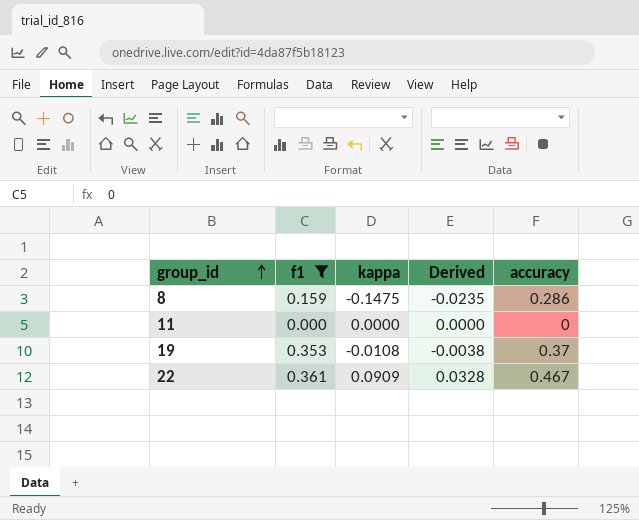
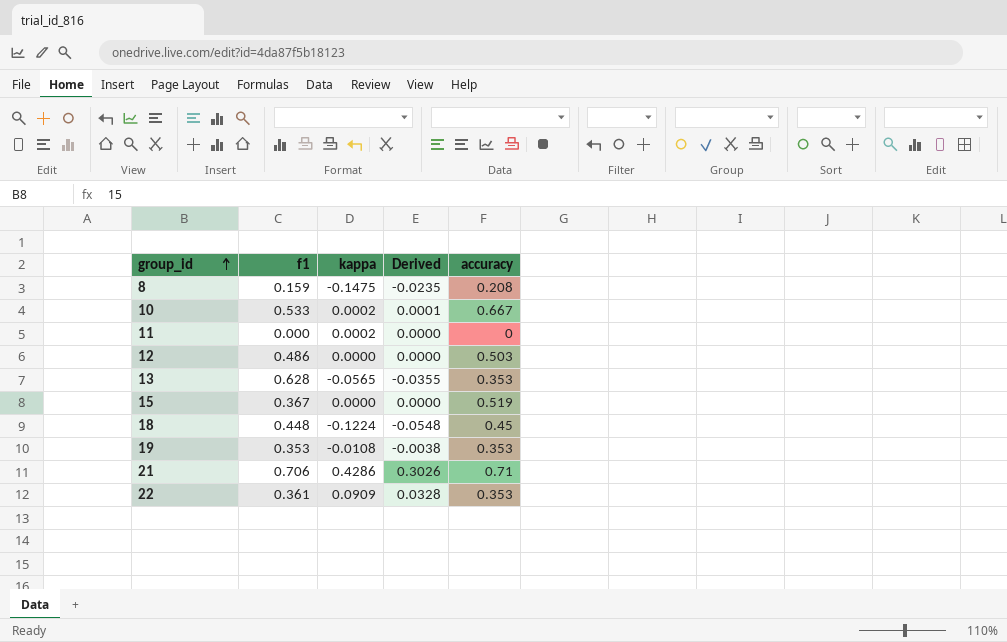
filter: f1 <= 0.361 -> none
8 | accuracy: 0.286 -> 0.208
11 | kappa: 0.0000 -> 0.0002
19 | accuracy: 0.37 -> 0.353
22 | accuracy: 0.467 -> 0.353

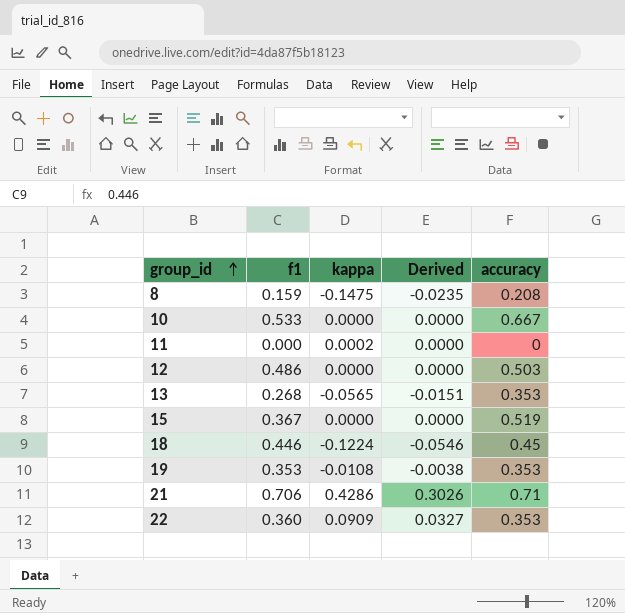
10 | kappa: 0.0002 -> 0.0000
10 | Derived: 0.0001 -> 0.0000
13 | f1: 0.628 -> 0.268
13 | Derived: -0.0355 -> -0.0151
18 | f1: 0.448 -> 0.446
18 | Derived: -0.0548 -> -0.0546
22 | f1: 0.361 -> 0.360
22 | Derived: 0.0328 -> 0.0327

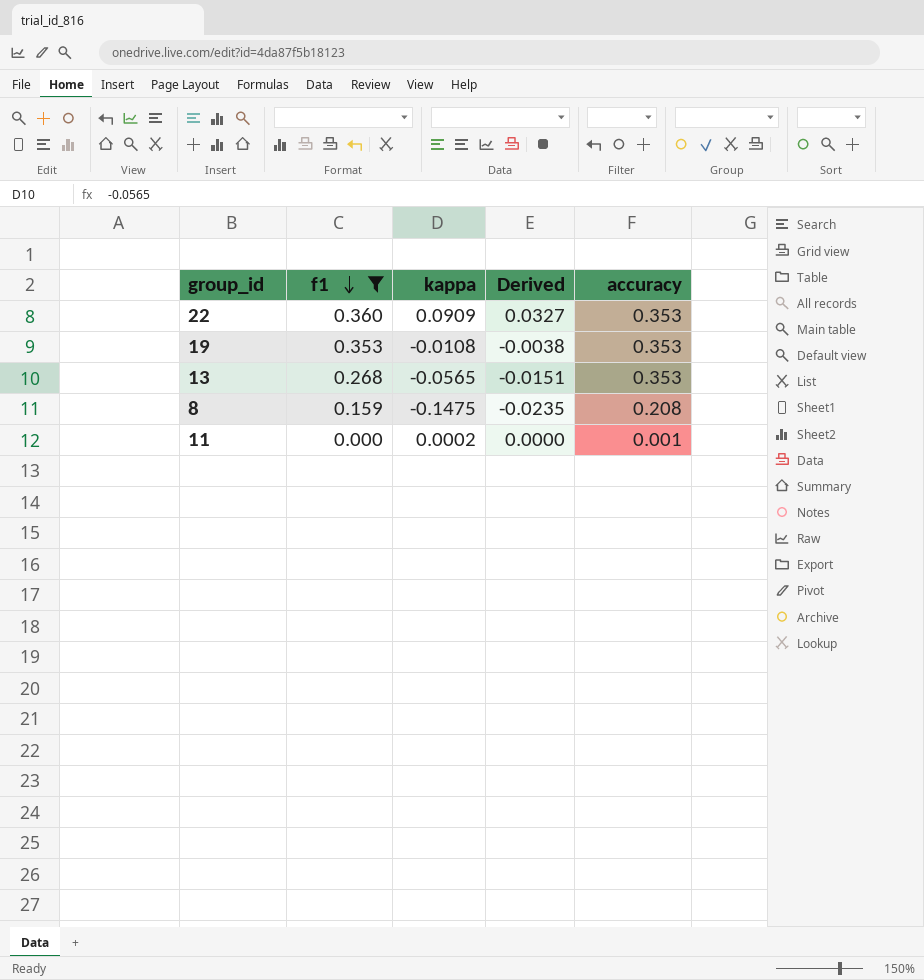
filter: none -> f1 <= 0.360
row order: group_id ascending -> f1 descending
11 | accuracy: 0 -> 0.001

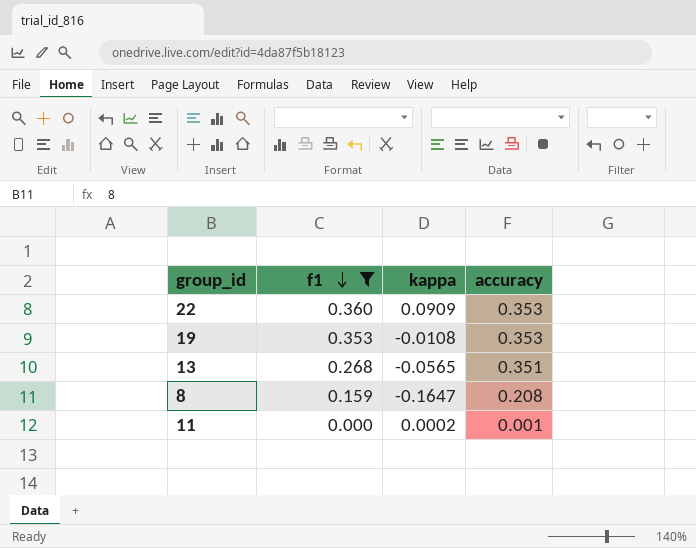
column Derived | formula: [f1] * [kappa] -> none
13 | accuracy: 0.353 -> 0.351
8 | kappa: -0.1475 -> -0.1647

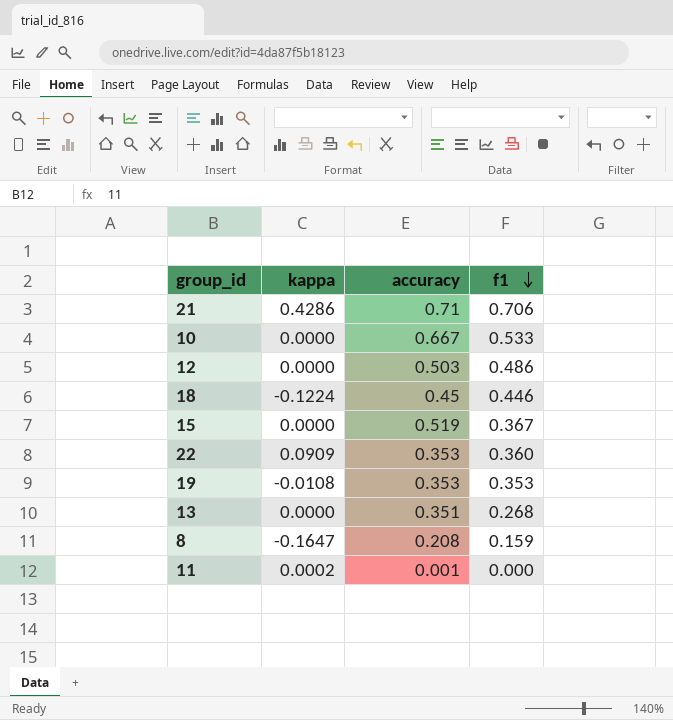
filter: f1 <= 0.360 -> none
column f1 | position: 2 -> 4
13 | kappa: -0.0565 -> 0.0000

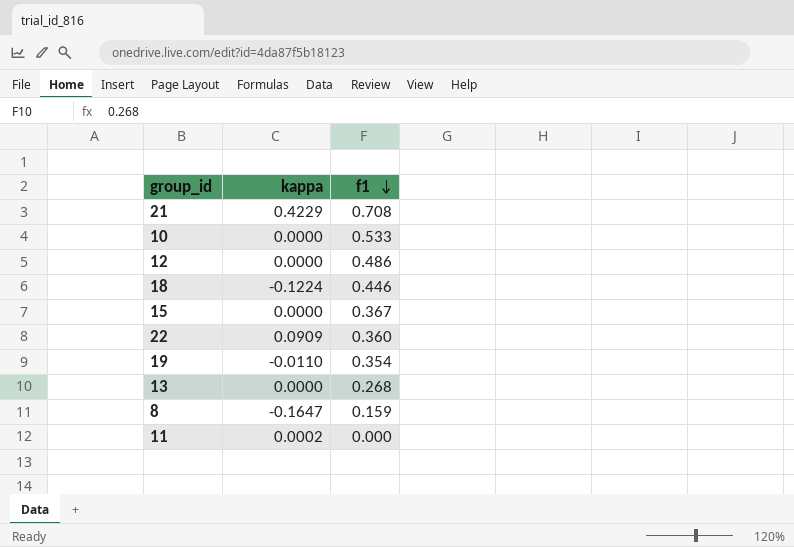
column accuracy | position: 3 -> none
21 | kappa: 0.4286 -> 0.4229
21 | f1: 0.706 -> 0.708
19 | kappa: -0.0108 -> -0.0110
19 | f1: 0.353 -> 0.354

